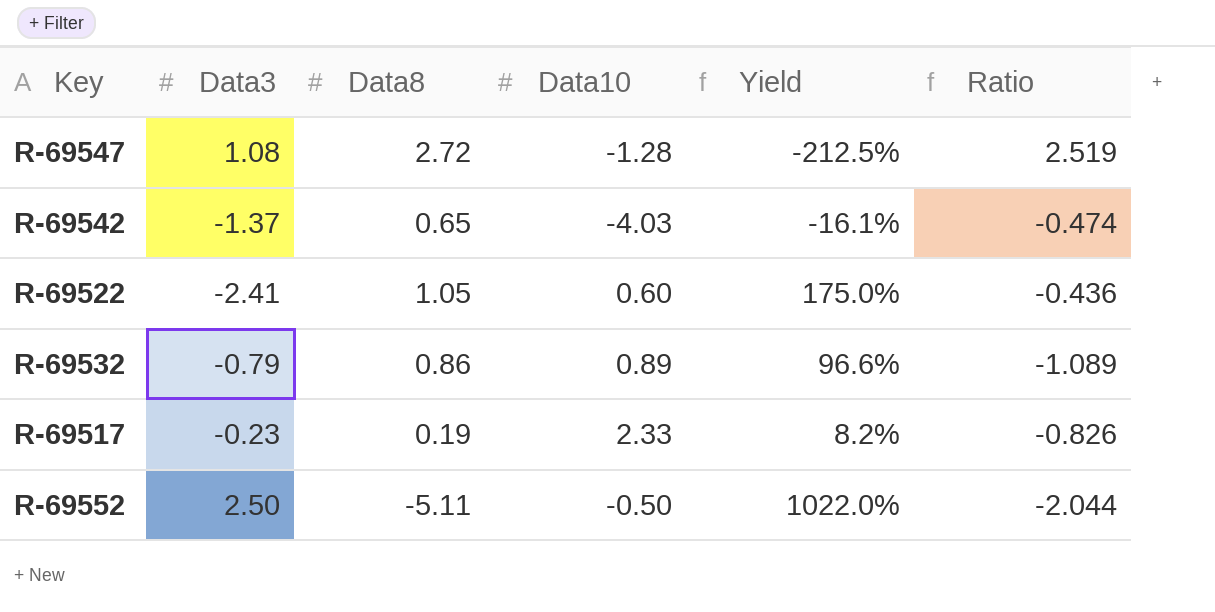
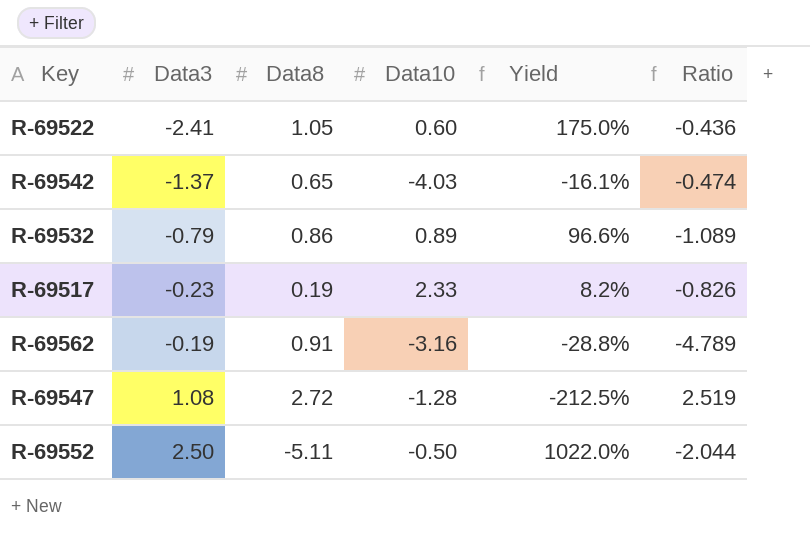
row order: none -> Data3 ascending
row R-69562: none -> -0.19 | 0.91 | -3.16 | -28.8% | -4.789

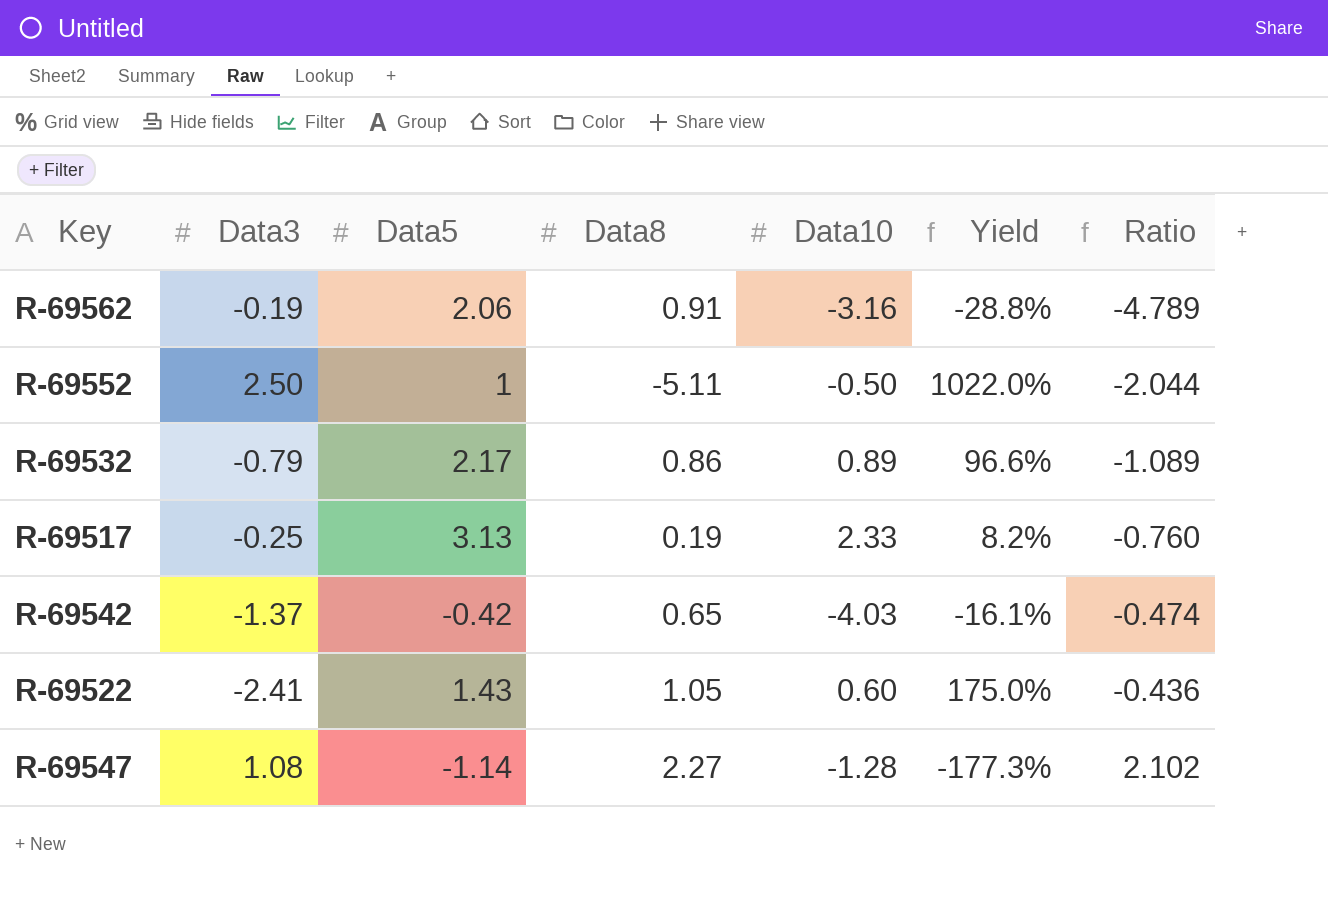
row order: Data3 ascending -> Ratio ascending
column Data5 | position: none -> 3
R-69517 | Data3: -0.23 -> -0.25
R-69517 | Ratio: -0.826 -> -0.760
R-69547 | Data8: 2.72 -> 2.27
R-69547 | Yield: -212.5% -> -177.3%
R-69547 | Ratio: 2.519 -> 2.102

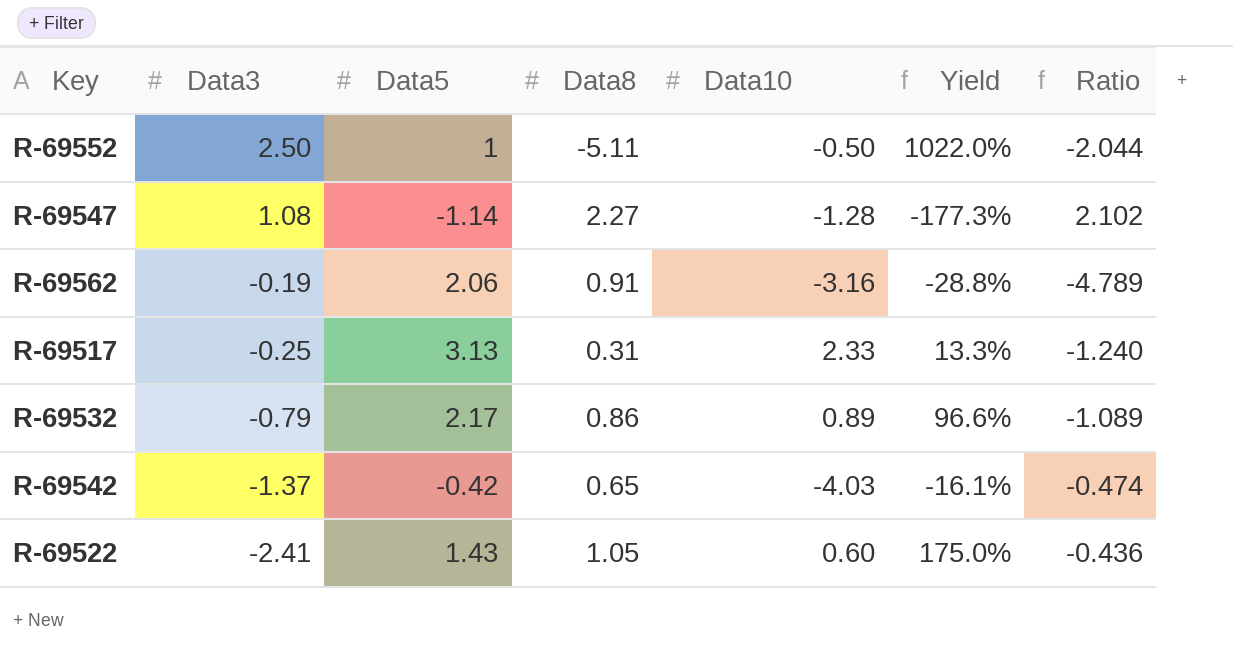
row order: Ratio ascending -> Data3 descending
R-69517 | Data8: 0.19 -> 0.31
R-69517 | Yield: 8.2% -> 13.3%
R-69517 | Ratio: -0.760 -> -1.240

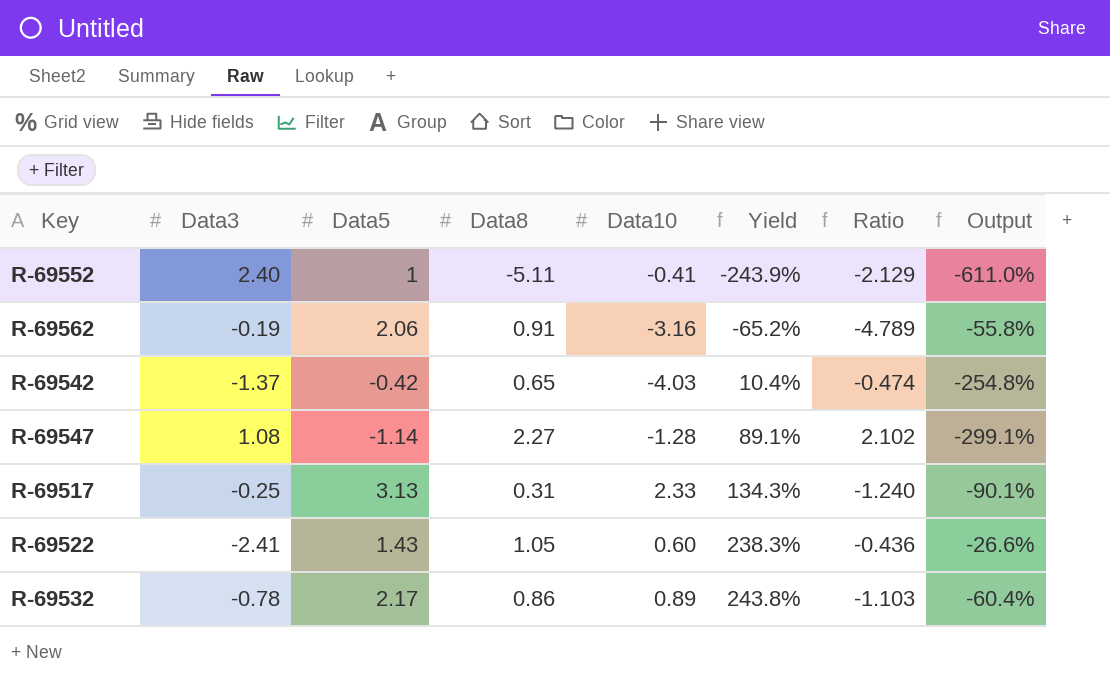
row order: Data3 descending -> Yield ascending
column Yield | formula: [Data8] / [Data10] -> [Data5] / [Data10]
column Output | formula: none -> ([Data8] - [Data5]) / [Data5]
R-69552 | Data3: 2.50 -> 2.40
R-69552 | Data10: -0.50 -> -0.41
R-69552 | Ratio: -2.044 -> -2.129
R-69532 | Data3: -0.79 -> -0.78
R-69532 | Ratio: -1.089 -> -1.103

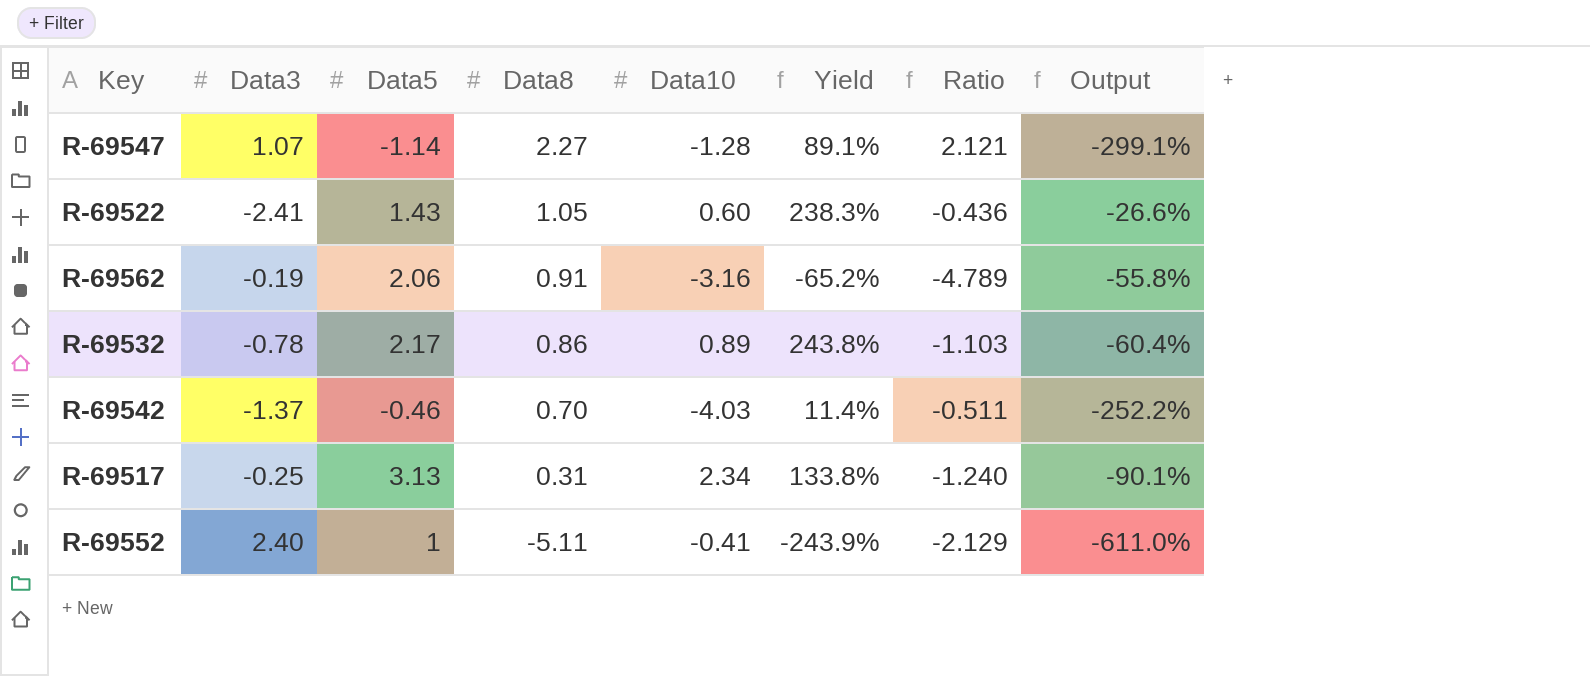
row order: Yield ascending -> Data8 descending
R-69547 | Data3: 1.08 -> 1.07
R-69547 | Ratio: 2.102 -> 2.121
R-69542 | Data5: -0.42 -> -0.46
R-69542 | Data8: 0.65 -> 0.70
R-69542 | Yield: 10.4% -> 11.4%
R-69542 | Ratio: -0.474 -> -0.511
R-69542 | Output: -254.8% -> -252.2%
R-69517 | Data10: 2.33 -> 2.34
R-69517 | Yield: 134.3% -> 133.8%

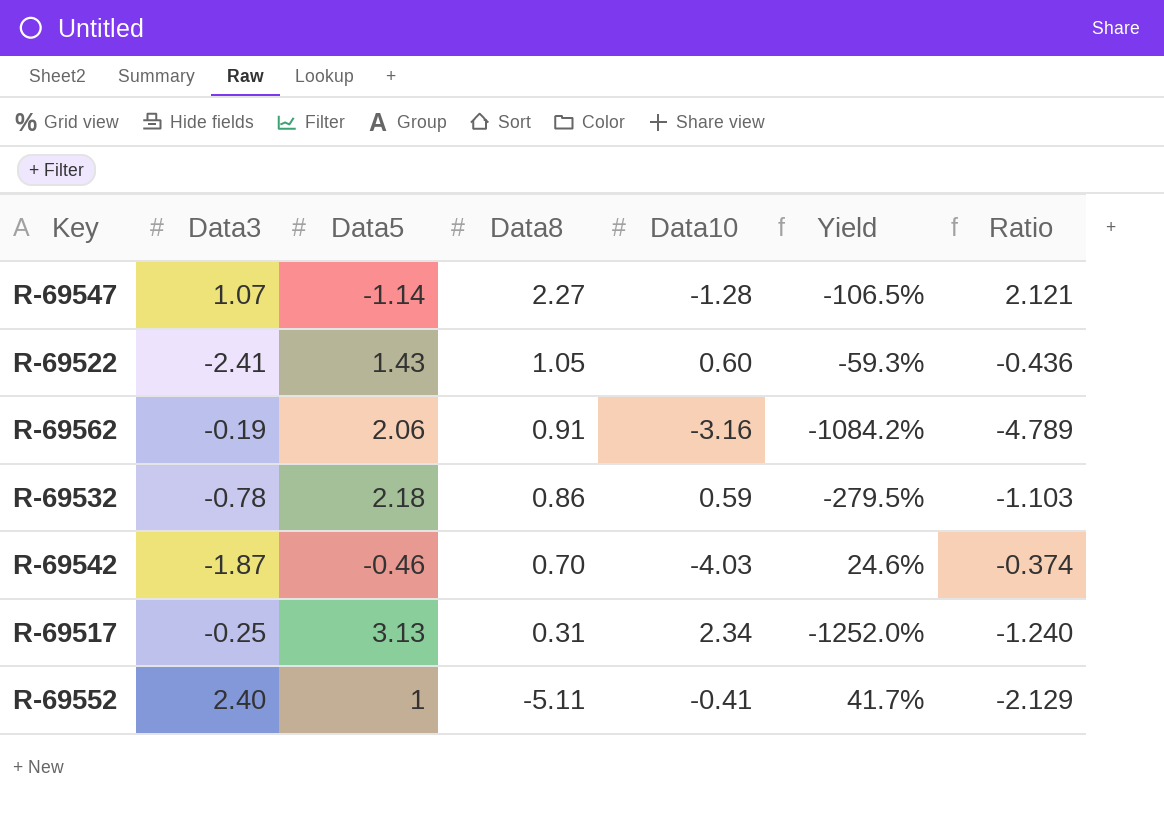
column Output | formula: ([Data8] - [Data5]) / [Data5] -> none
column Yield | formula: [Data5] / [Data10] -> [Data5] / [Data3]
R-69532 | Data5: 2.17 -> 2.18
R-69532 | Data10: 0.89 -> 0.59
R-69542 | Data3: -1.37 -> -1.87
R-69542 | Ratio: -0.511 -> -0.374

